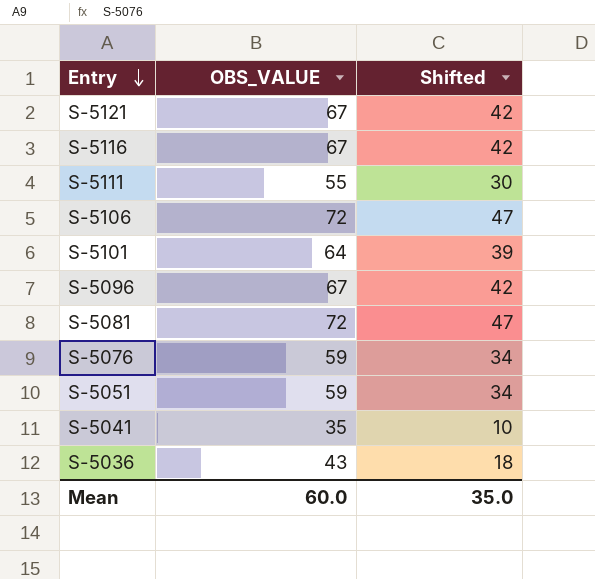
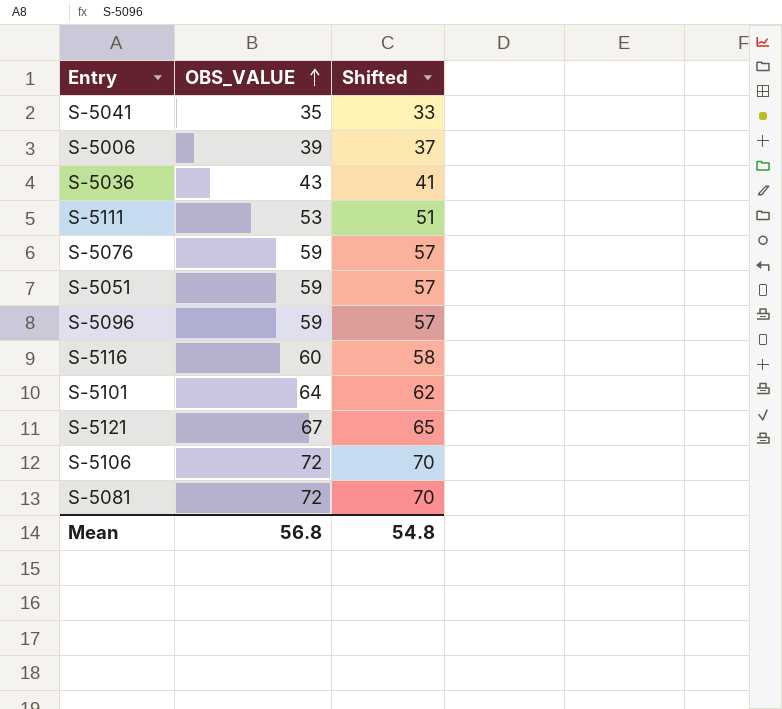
row order: Entry descending -> OBS_VALUE ascending
column Shifted | formula: [OBS_VALUE] - 25 -> [OBS_VALUE] - 2
row S-5006: none -> 39 | 37
S-5111 | OBS_VALUE: 55 -> 53
S-5096 | OBS_VALUE: 67 -> 59
S-5116 | OBS_VALUE: 67 -> 60
Mean | OBS_VALUE: 60.0 -> 56.8
Mean | Shifted: 35.0 -> 54.8

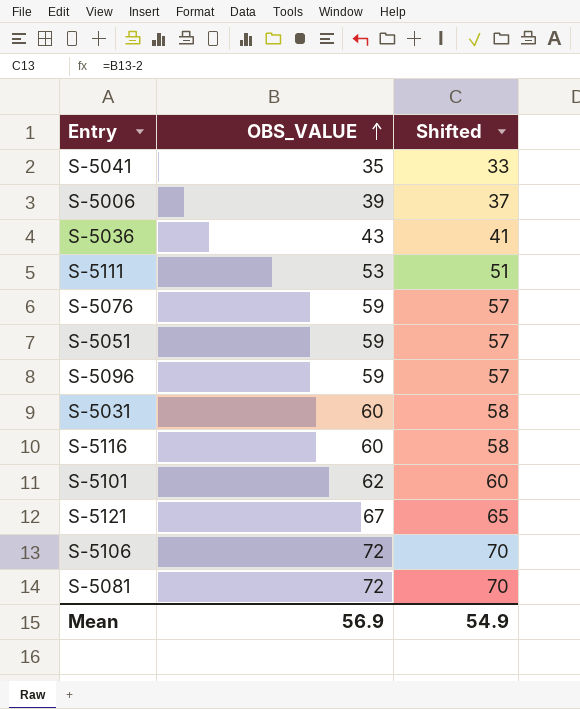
row S-5031: none -> 60 | 58
S-5101 | OBS_VALUE: 64 -> 62
S-5101 | Shifted: 62 -> 60
Mean | OBS_VALUE: 56.8 -> 56.9
Mean | Shifted: 54.8 -> 54.9

